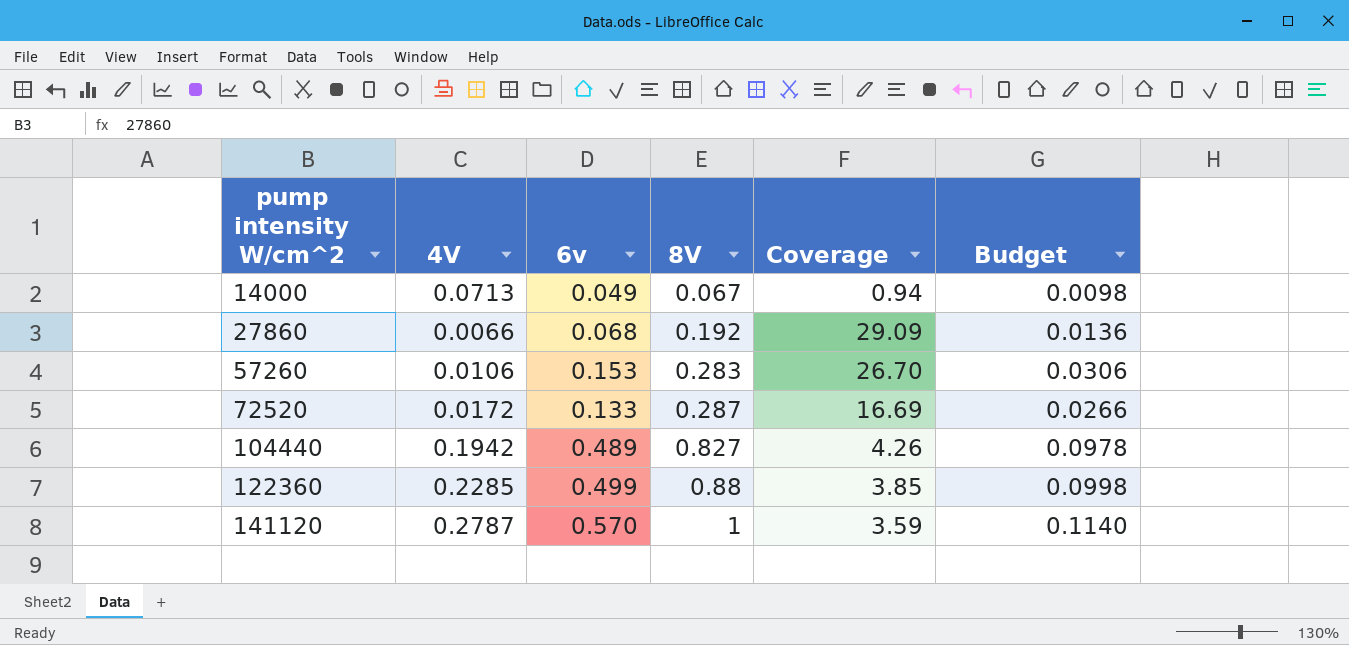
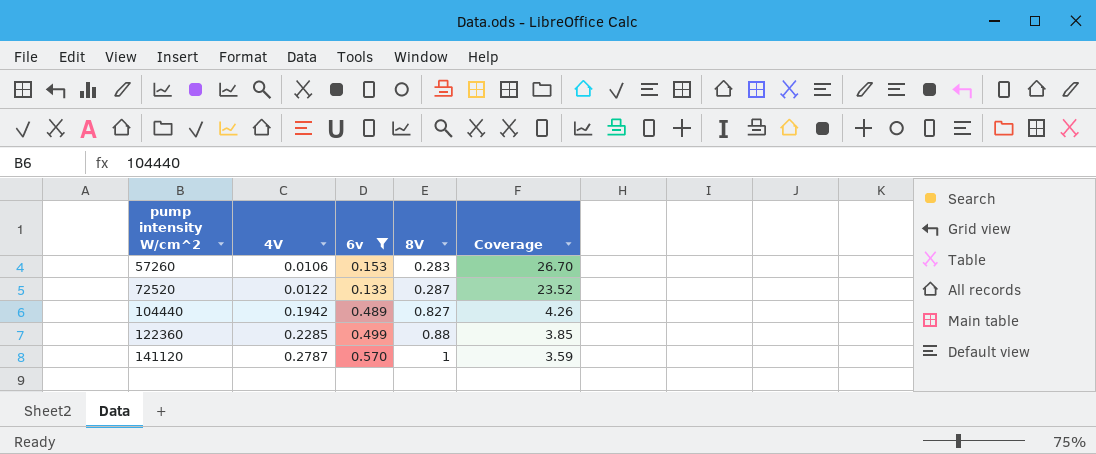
filter: none -> 6v >= 0.133
column Budget | formula: [6v] * 0.2 -> none
72520 | 4V: 0.0172 -> 0.0122
72520 | Coverage: 16.69 -> 23.52

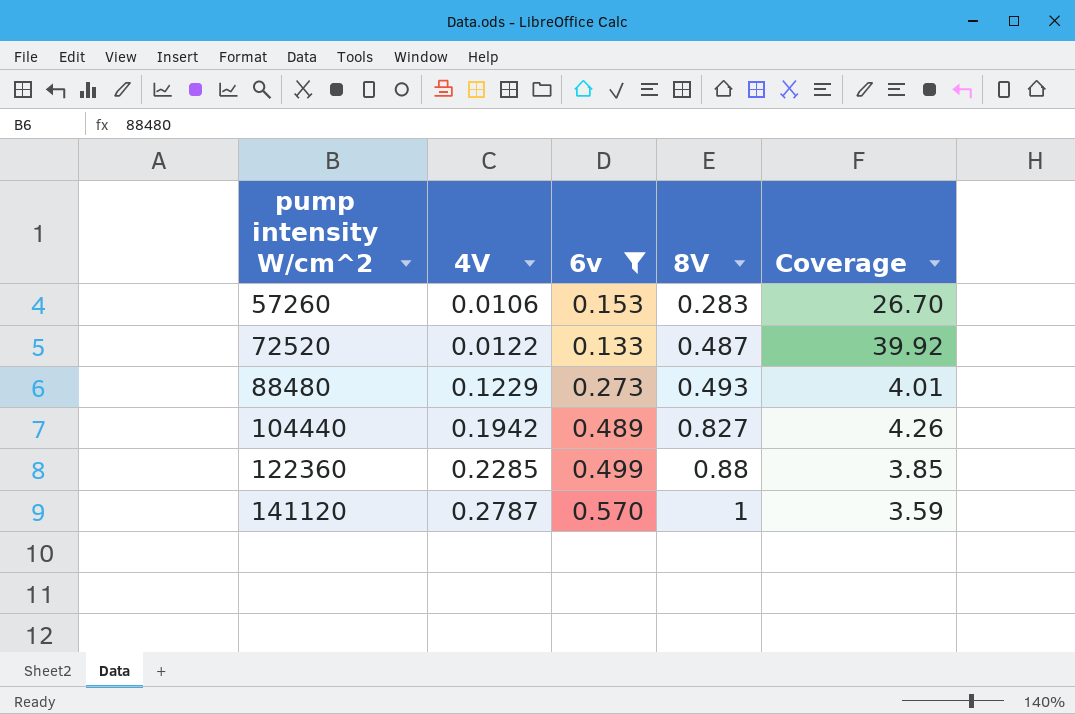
72520 | 8V: 0.287 -> 0.487
72520 | Coverage: 23.52 -> 39.92
row 88480: none -> 0.1229 | 0.273 | 0.493 | 4.01

